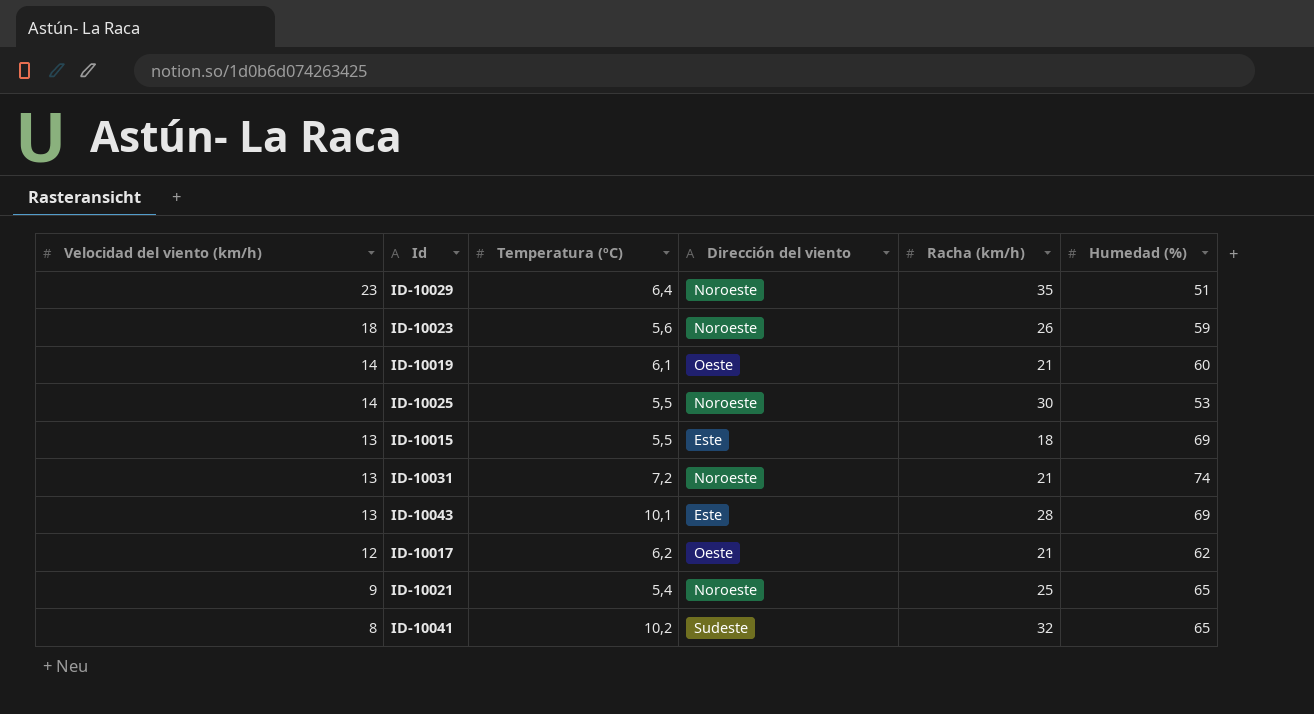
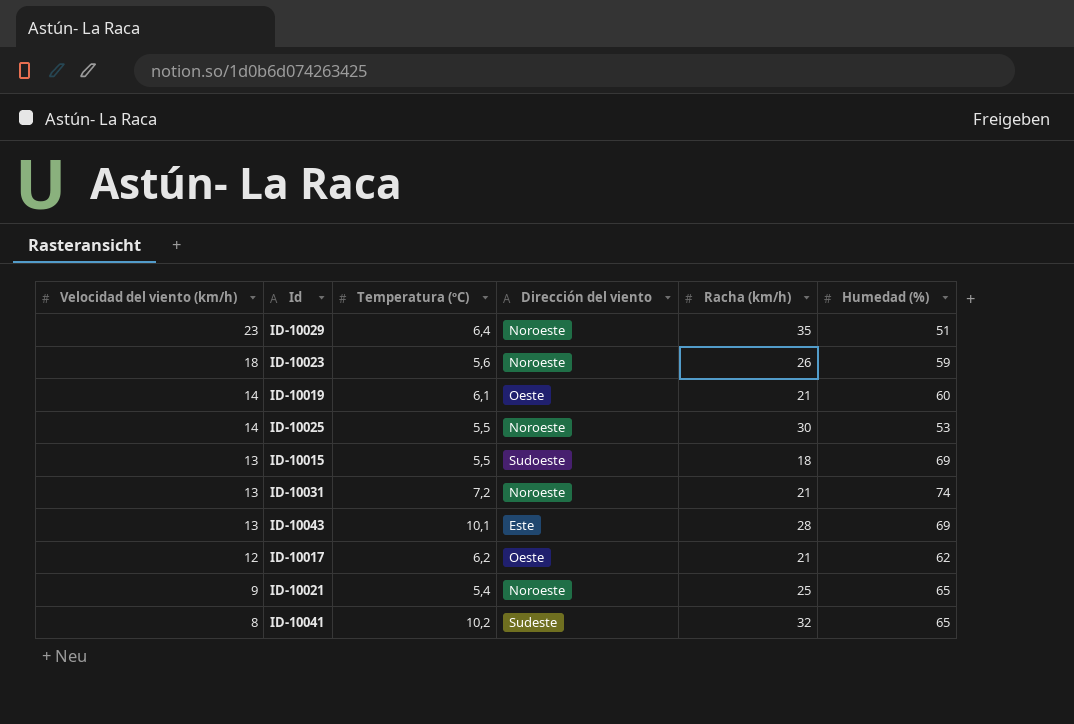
ID-10015 | Dirección del viento: Este -> Sudoeste

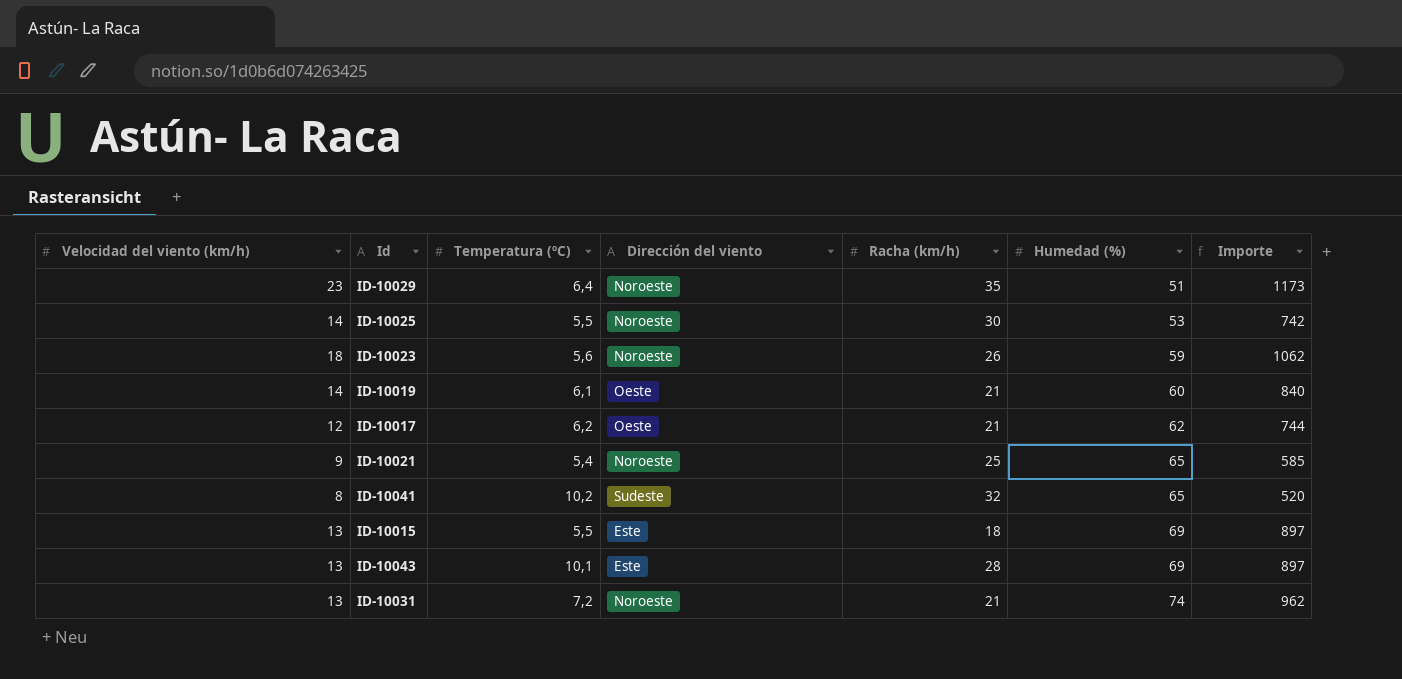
row order: Velocidad del viento (km/h) descending -> Humedad (%) ascending
column Importe | formula: none -> [Velocidad del viento (km/h)] * [Humedad (%)]
ID-10015 | Dirección del viento: Sudoeste -> Este

